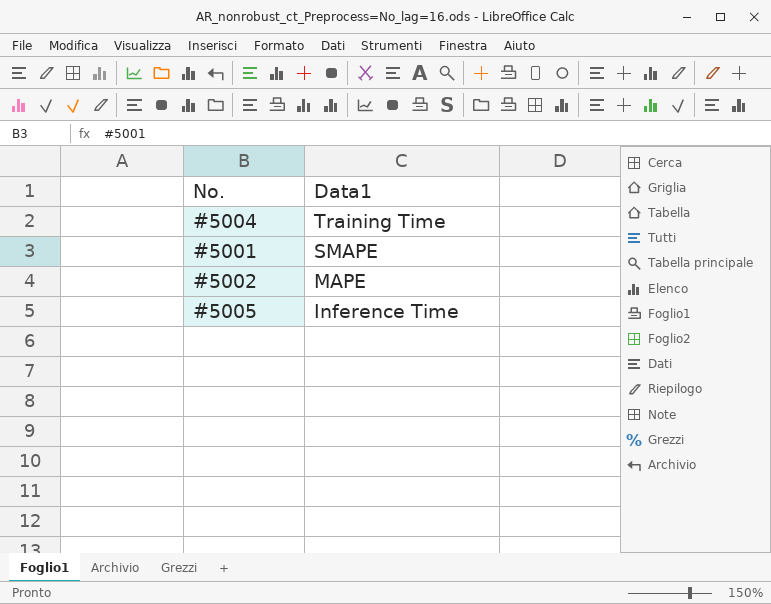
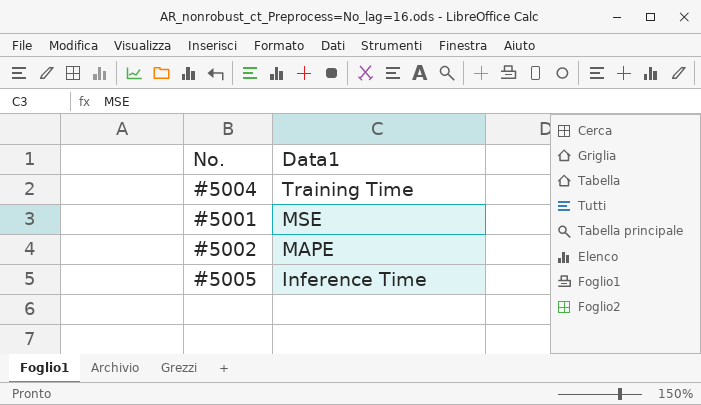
#5001 | Data1: SMAPE -> MSE

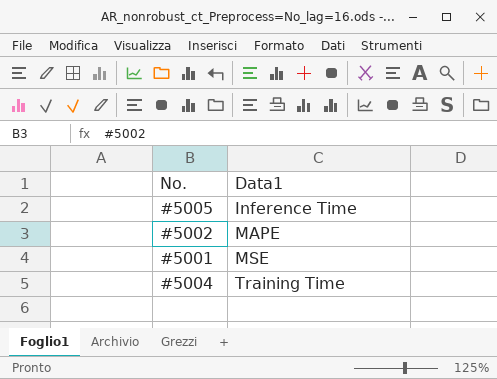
row order: Data1 descending -> Data1 ascending

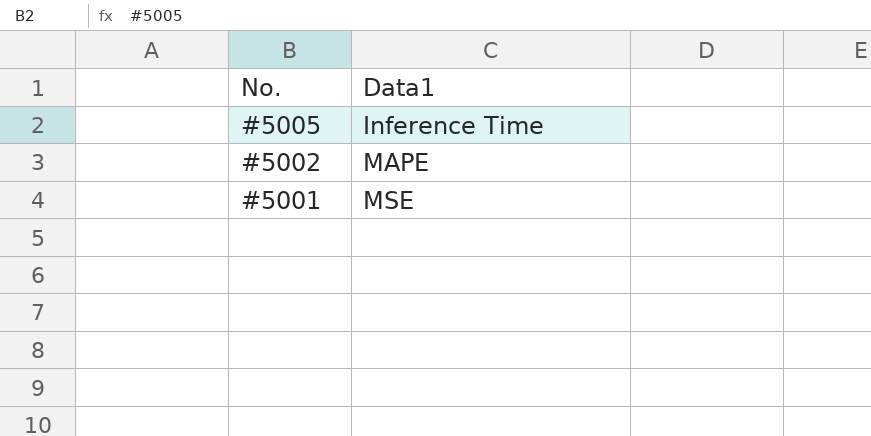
row #5004: Training Time -> none

